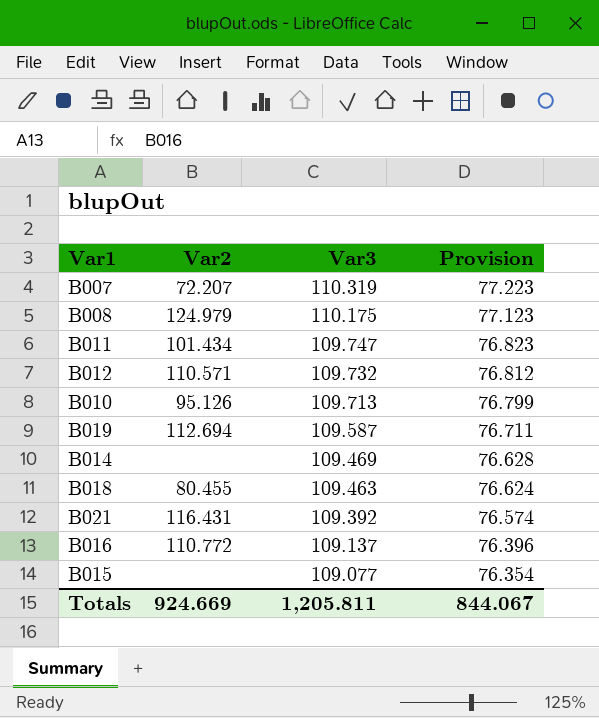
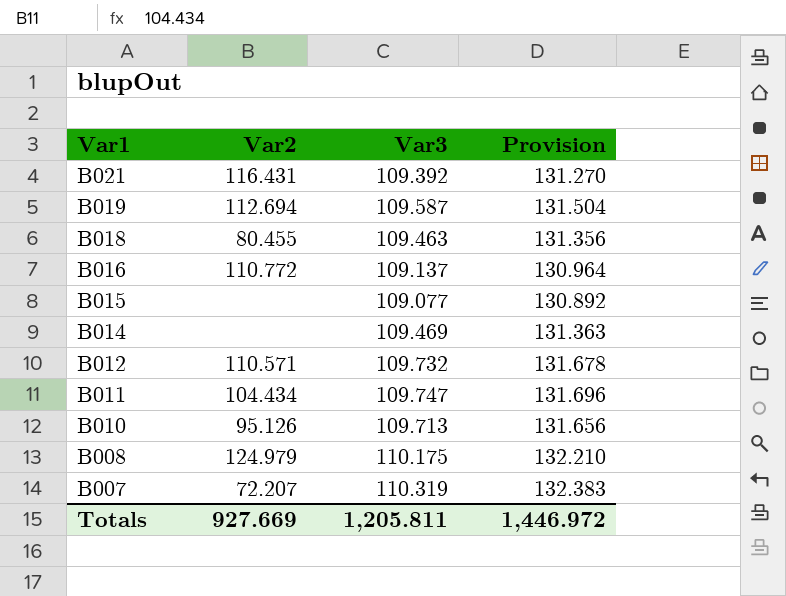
row order: Var3 descending -> Var1 descending
column Provision | formula: [Var3] * 0.7 -> [Var3] * 1.2
B011 | Var2: 101.434 -> 104.434
Totals | Var2: 924.669 -> 927.669
Totals | Provision: 844.067 -> 1,446.972

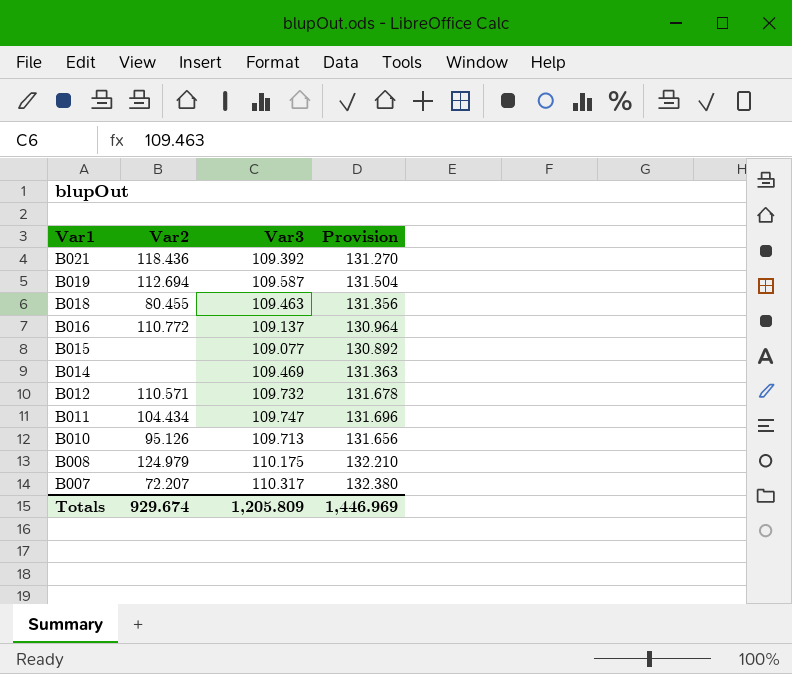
B021 | Var2: 116.431 -> 118.436
B007 | Var3: 110.319 -> 110.317
B007 | Provision: 132.383 -> 132.380
Totals | Var2: 927.669 -> 929.674
Totals | Var3: 1,205.811 -> 1,205.809
Totals | Provision: 1,446.972 -> 1,446.969

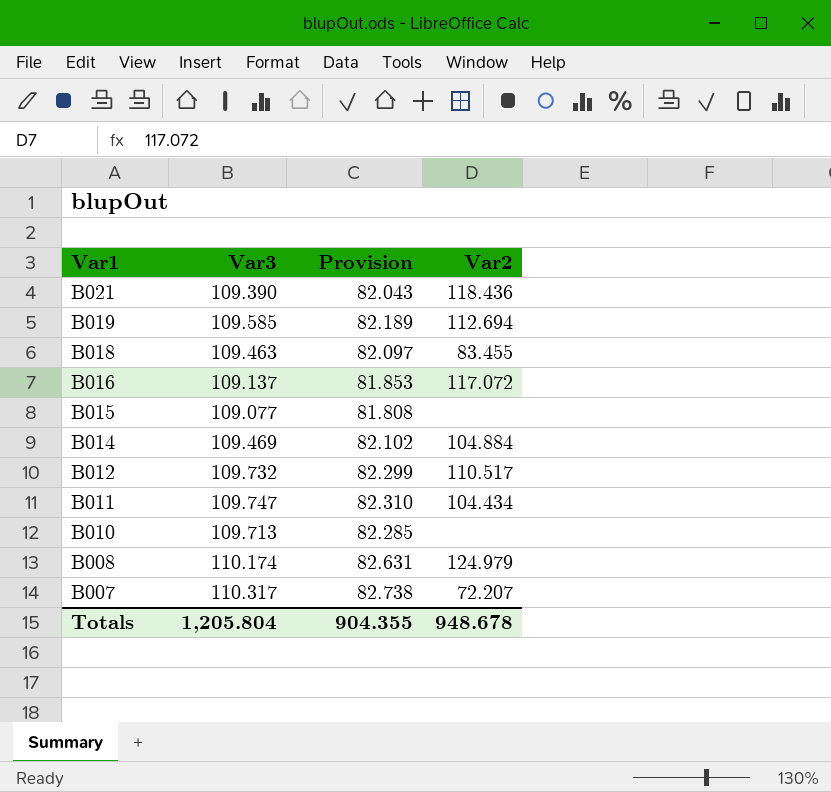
column Provision | formula: [Var3] * 1.2 -> [Var3] * 0.75
column Var2 | position: 2 -> 4
B021 | Var3: 109.392 -> 109.390
B019 | Var3: 109.587 -> 109.585
B018 | Var2: 80.455 -> 83.455
B016 | Var2: 110.772 -> 117.072
B014 | Var2: none -> 104.884
B012 | Var2: 110.571 -> 110.517
B010 | Var2: 95.126 -> none
B008 | Var3: 110.175 -> 110.174
Totals | Var3: 1,205.809 -> 1,205.804
Totals | Provision: 1,446.969 -> 904.355
Totals | Var2: 929.674 -> 948.678

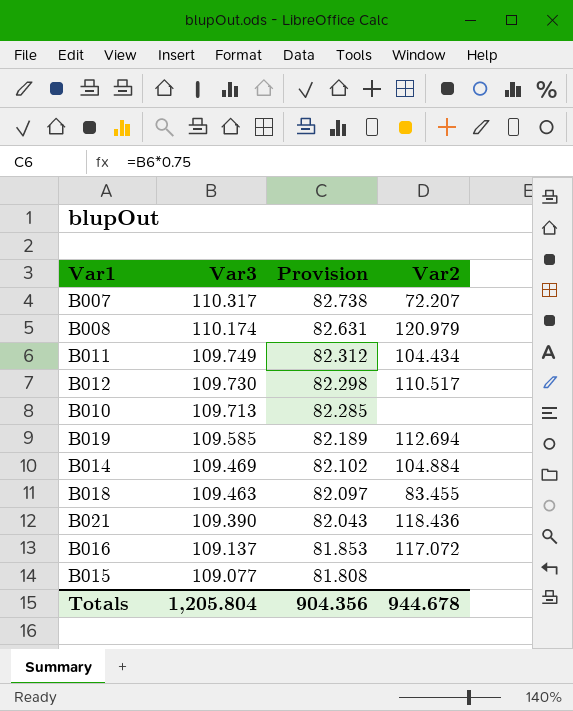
row order: Var1 descending -> Var3 descending
B008 | Var2: 124.979 -> 120.979
B011 | Var3: 109.747 -> 109.749
B011 | Provision: 82.310 -> 82.312
B012 | Var3: 109.732 -> 109.730
B012 | Provision: 82.299 -> 82.298
Totals | Provision: 904.355 -> 904.356
Totals | Var2: 948.678 -> 944.678

